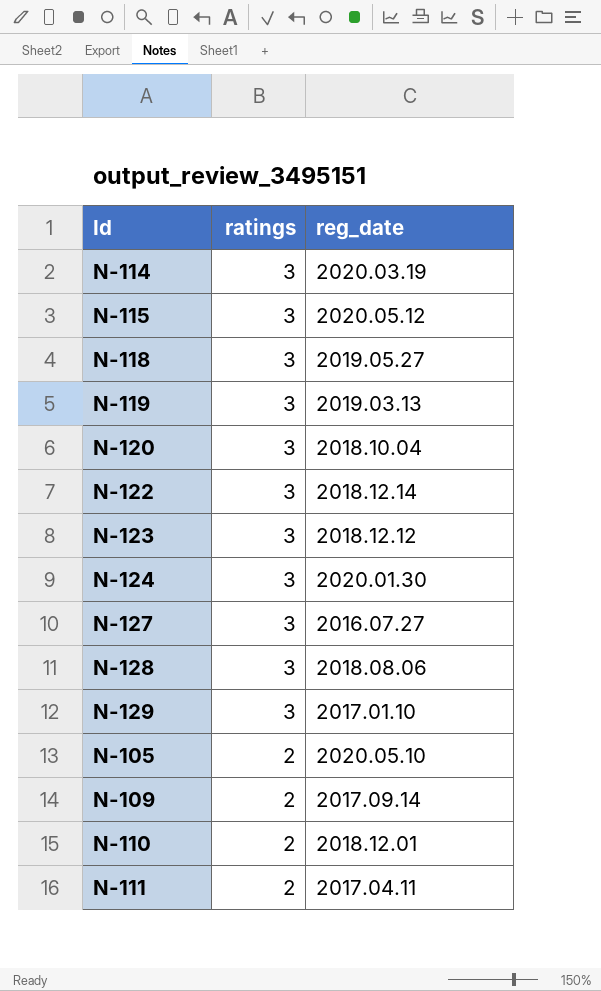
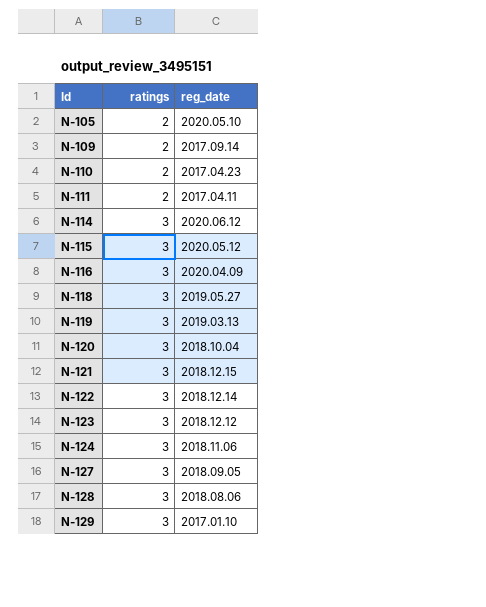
row order: ratings descending -> Id ascending
N-110 | reg_date: 2018.12.01 -> 2017.04.23
N-114 | reg_date: 2020.03.19 -> 2020.06.12
row N-116: none -> 3 | 2020.04.09
row N-121: none -> 3 | 2018.12.15
N-124 | reg_date: 2020.01.30 -> 2018.11.06
N-127 | reg_date: 2016.07.27 -> 2018.09.05

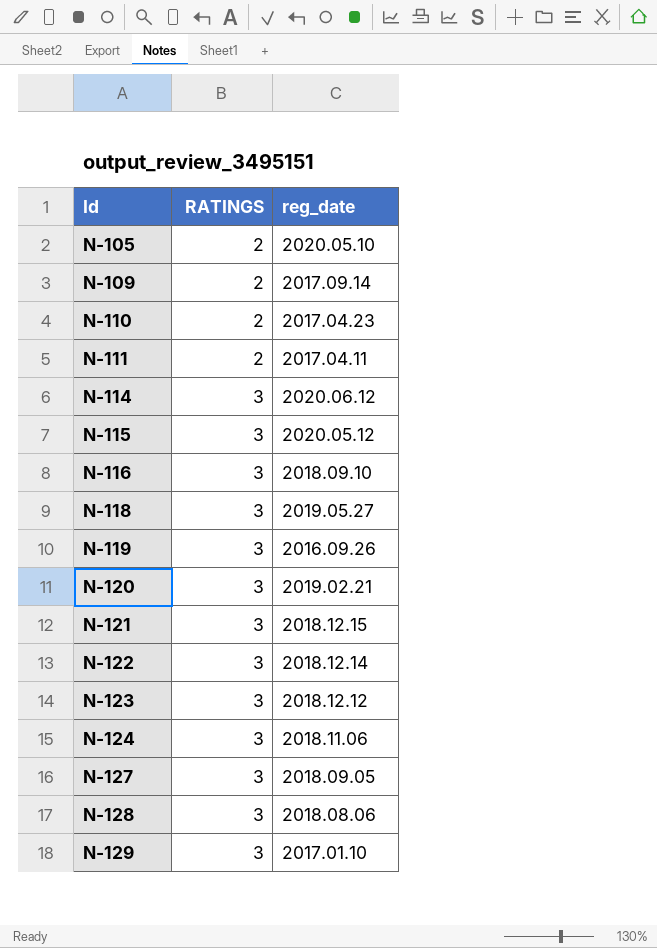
column name: ratings -> RATINGS
N-116 | reg_date: 2020.04.09 -> 2018.09.10
N-119 | reg_date: 2019.03.13 -> 2016.09.26
N-120 | reg_date: 2018.10.04 -> 2019.02.21

